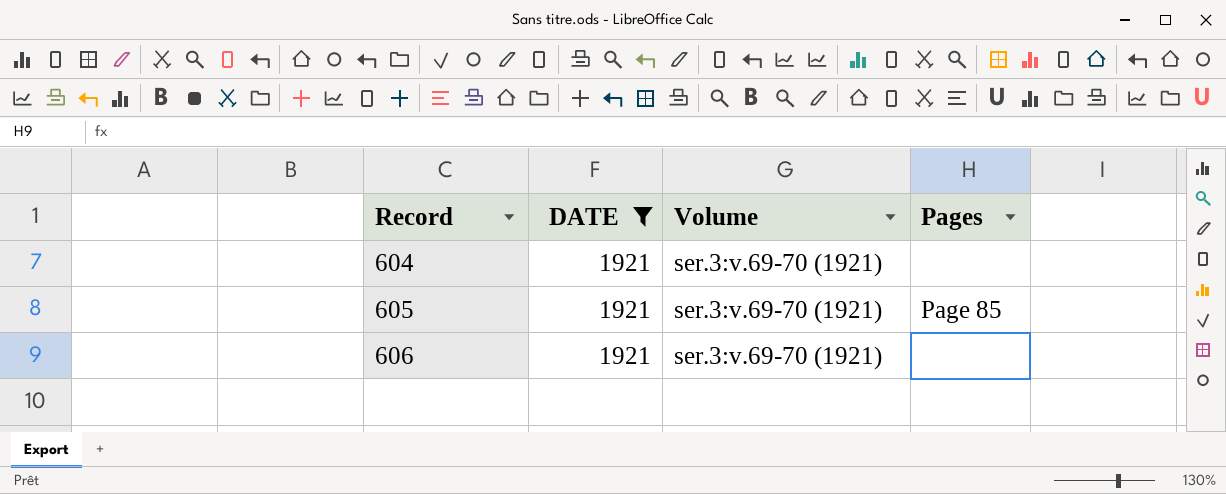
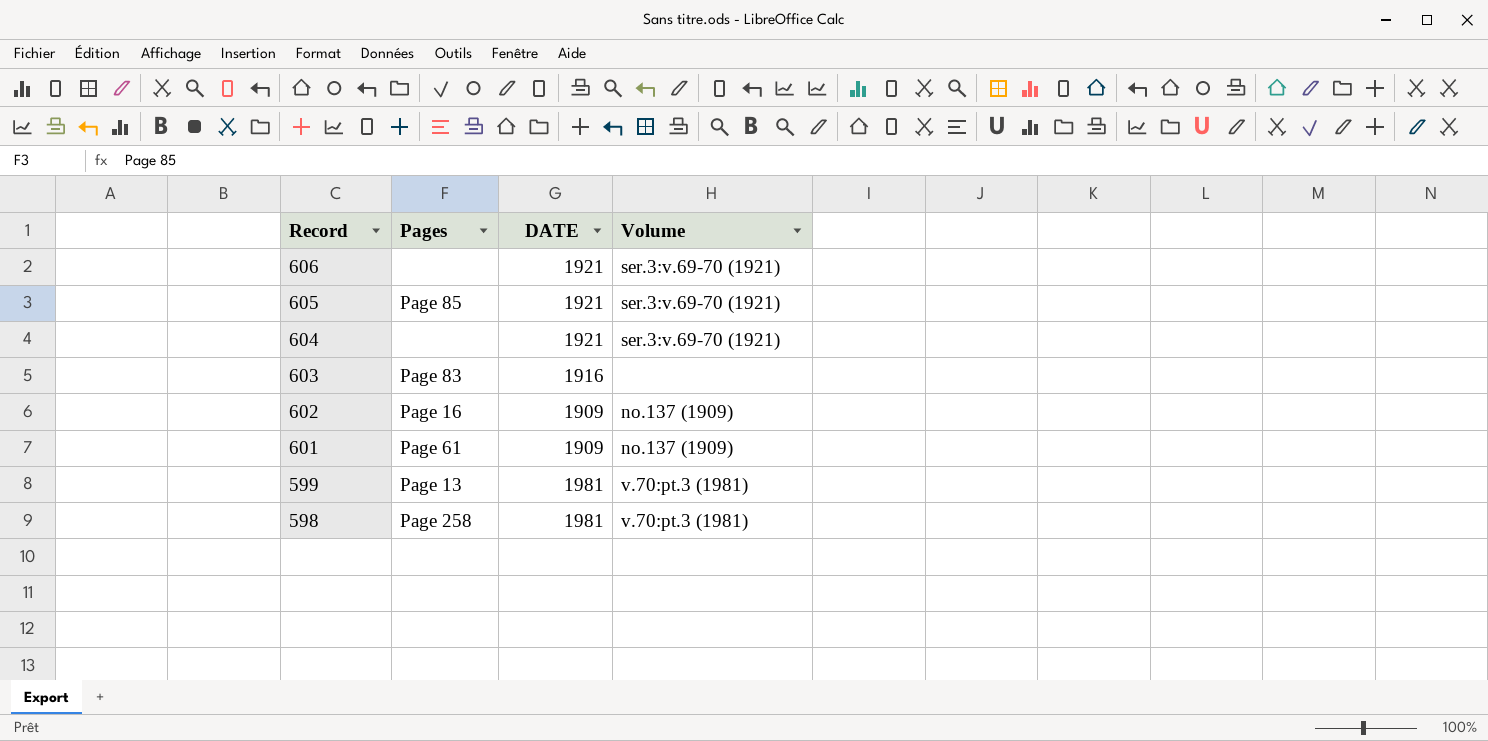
filter: DATE = 1921 -> none
row order: Record ascending -> Record descending
column Pages | position: 4 -> 2

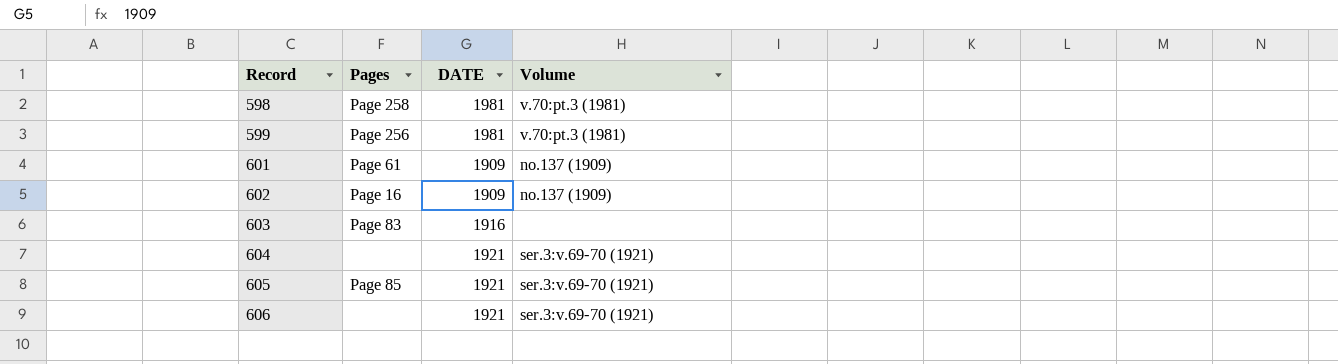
row order: Record descending -> Record ascending
599 | Pages: Page 13 -> Page 256

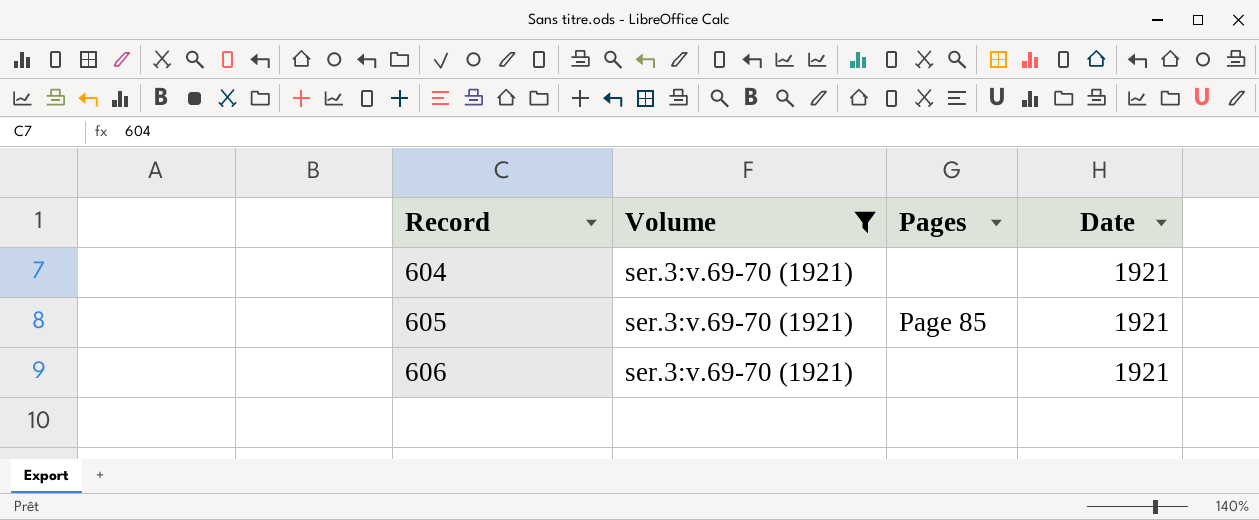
filter: none -> Volume = ser.3:v.69-70 (1921)
column Volume | position: 4 -> 2
column name: DATE -> Date

